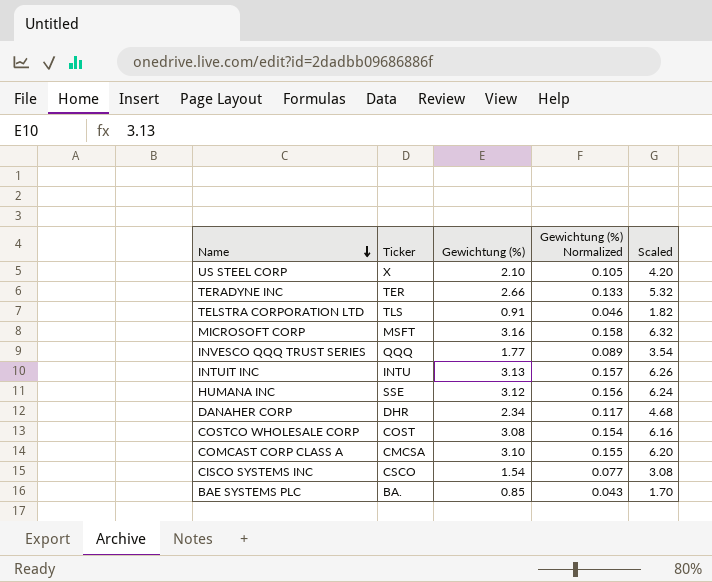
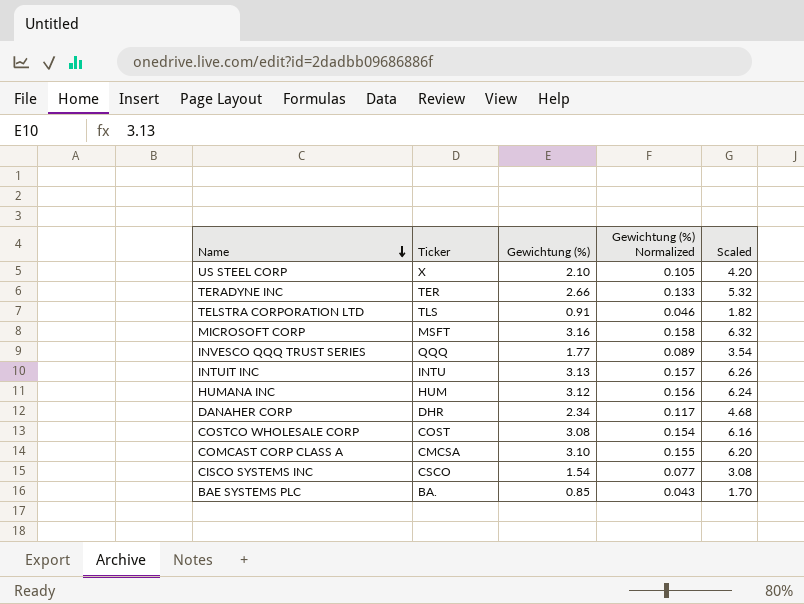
HUMANA INC | Ticker: SSE -> HUM

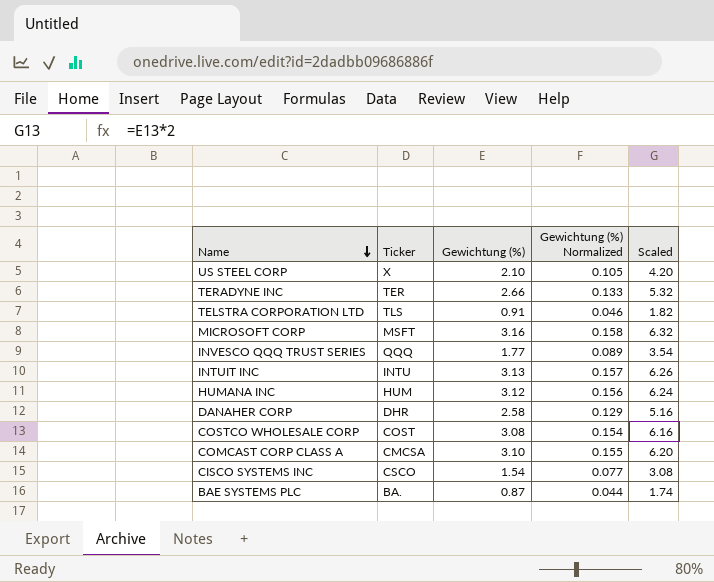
DANAHER CORP | Gewichtung (%): 2.34 -> 2.58
DANAHER CORP | Gewichtung (%) Normalized: 0.117 -> 0.129
DANAHER CORP | Scaled: 4.68 -> 5.16
BAE SYSTEMS PLC | Gewichtung (%): 0.85 -> 0.87
BAE SYSTEMS PLC | Gewichtung (%) Normalized: 0.043 -> 0.044
BAE SYSTEMS PLC | Scaled: 1.70 -> 1.74

